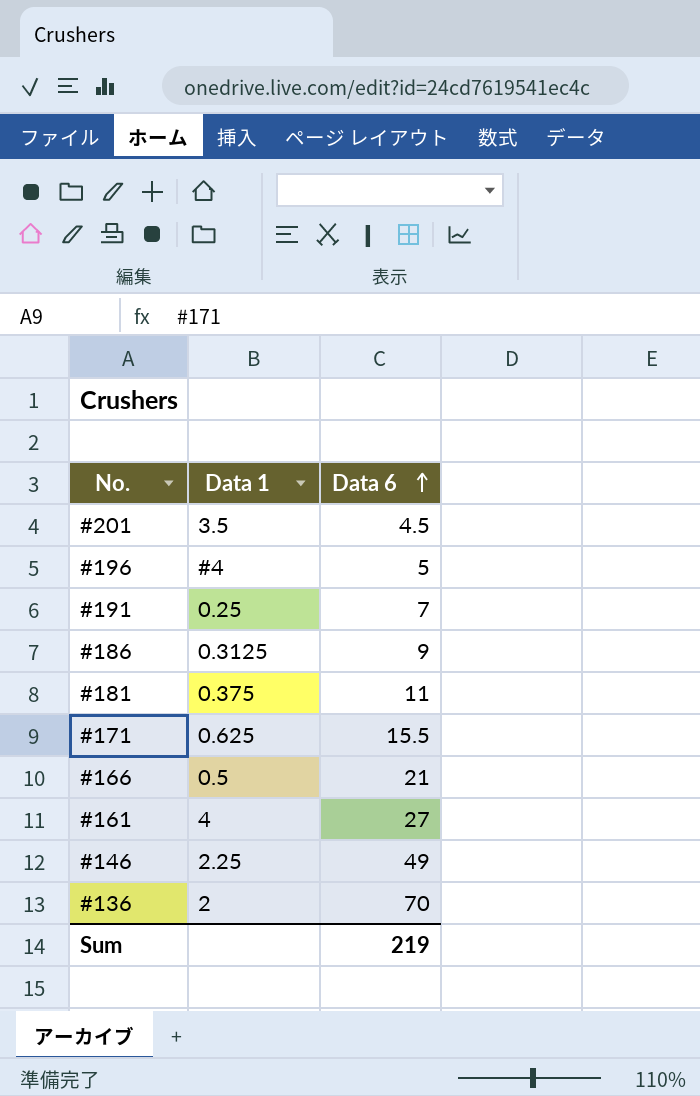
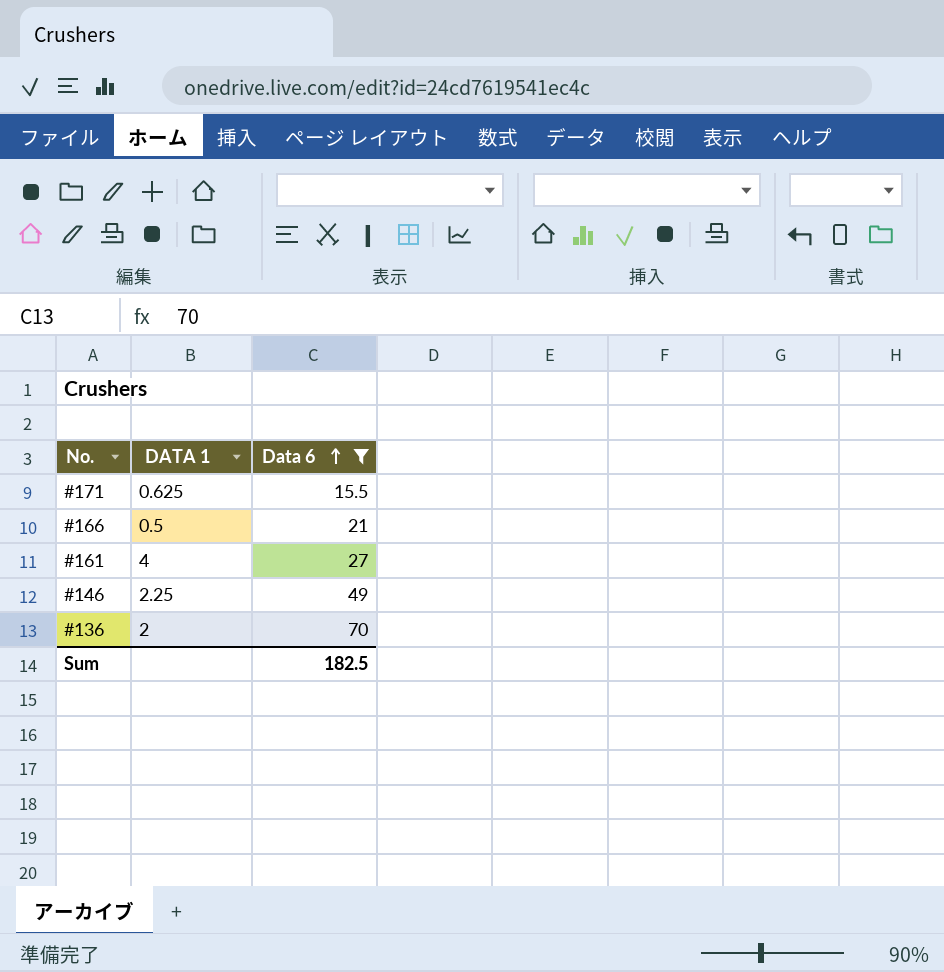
filter: none -> Data 6 >= 15.5
column name: Data 1 -> DATA 1
Sum | Data 6: 219 -> 182.5

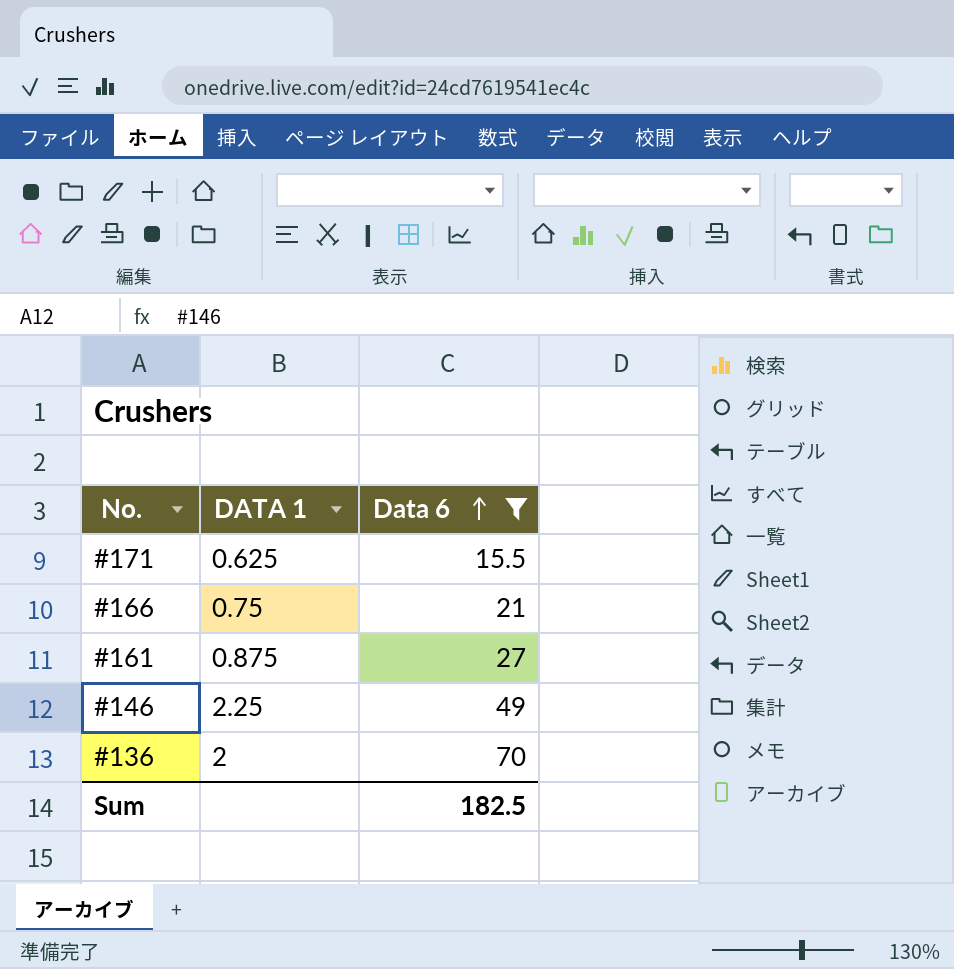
#166 | DATA 1: 0.5 -> 0.75
#161 | DATA 1: 4 -> 0.875

